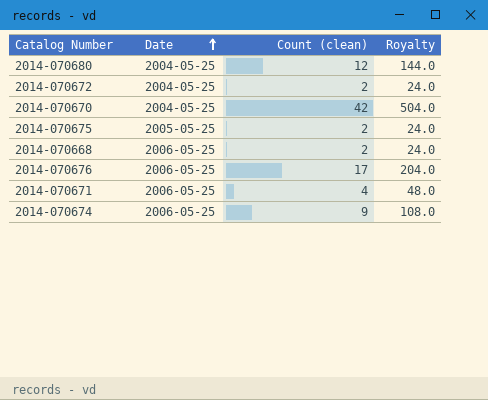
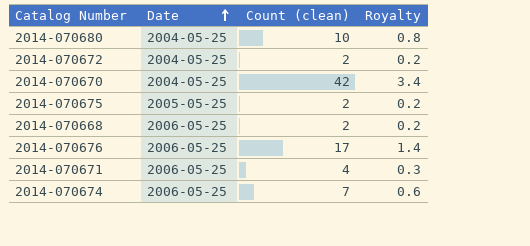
column Royalty | formula: [Count (clean)] * 12 -> [Count (clean)] * 0.08
2014-070680 | Count (clean): 12 -> 10
2014-070674 | Count (clean): 9 -> 7

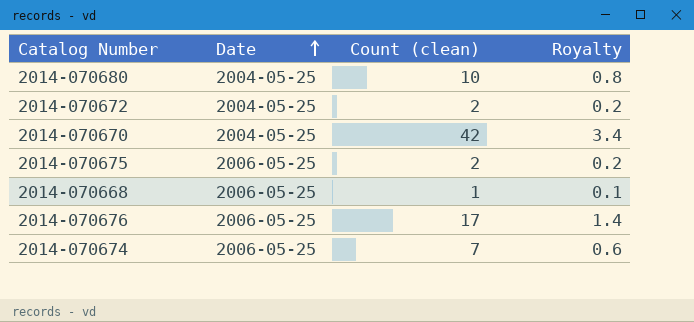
row 2014-070671: 2006-05-25 | 4 | 0.3 -> none
2014-070675 | Date: 2005-05-25 -> 2006-05-25
2014-070668 | Count (clean): 2 -> 1
2014-070668 | Royalty: 0.2 -> 0.1

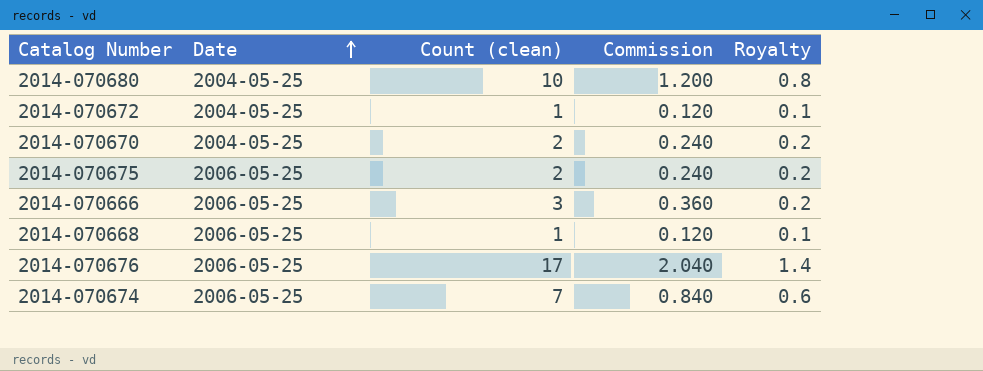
column Commission | formula: none -> [Count (clean)] * 0.12
2014-070672 | Count (clean): 2 -> 1
2014-070672 | Royalty: 0.2 -> 0.1
2014-070670 | Count (clean): 42 -> 2
2014-070670 | Royalty: 3.4 -> 0.2
row 2014-070666: none -> 2006-05-25 | 3 | 0.360 | 0.2

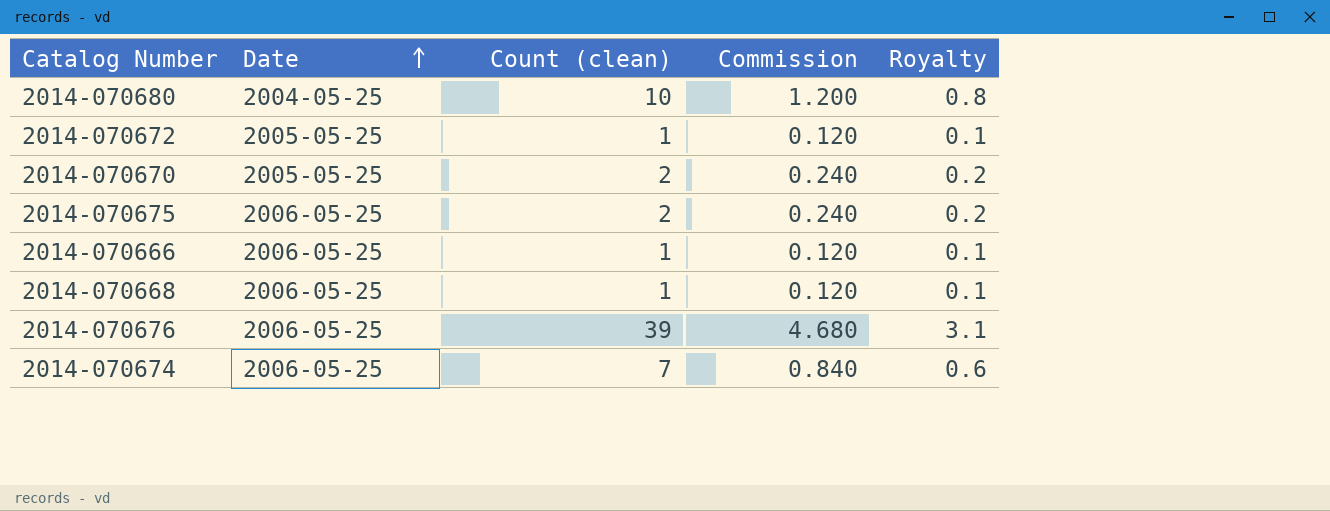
2014-070672 | Date: 2004-05-25 -> 2005-05-25
2014-070670 | Date: 2004-05-25 -> 2005-05-25
2014-070666 | Count (clean): 3 -> 1
2014-070666 | Commission: 0.360 -> 0.120
2014-070666 | Royalty: 0.2 -> 0.1
2014-070676 | Count (clean): 17 -> 39
2014-070676 | Commission: 2.040 -> 4.680
2014-070676 | Royalty: 1.4 -> 3.1

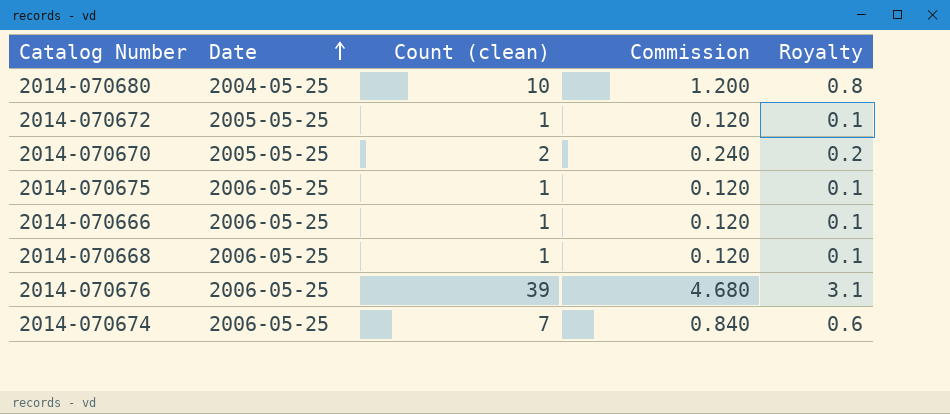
2014-070675 | Count (clean): 2 -> 1
2014-070675 | Commission: 0.240 -> 0.120
2014-070675 | Royalty: 0.2 -> 0.1

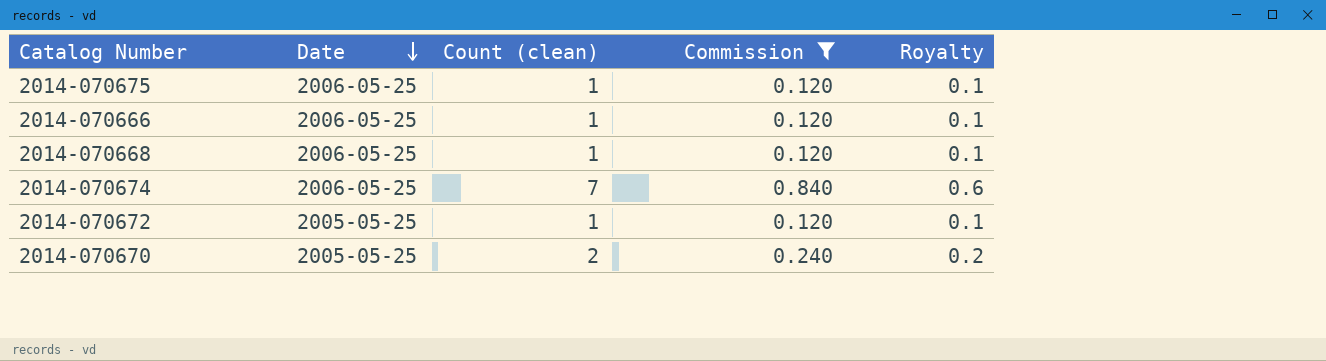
filter: none -> Commission <= 0.840
row order: Date ascending -> Date descending

